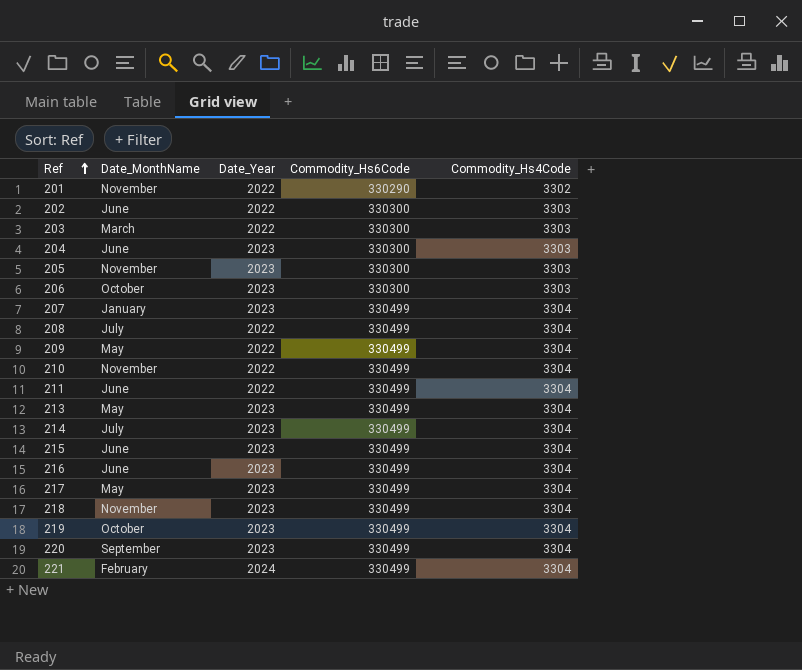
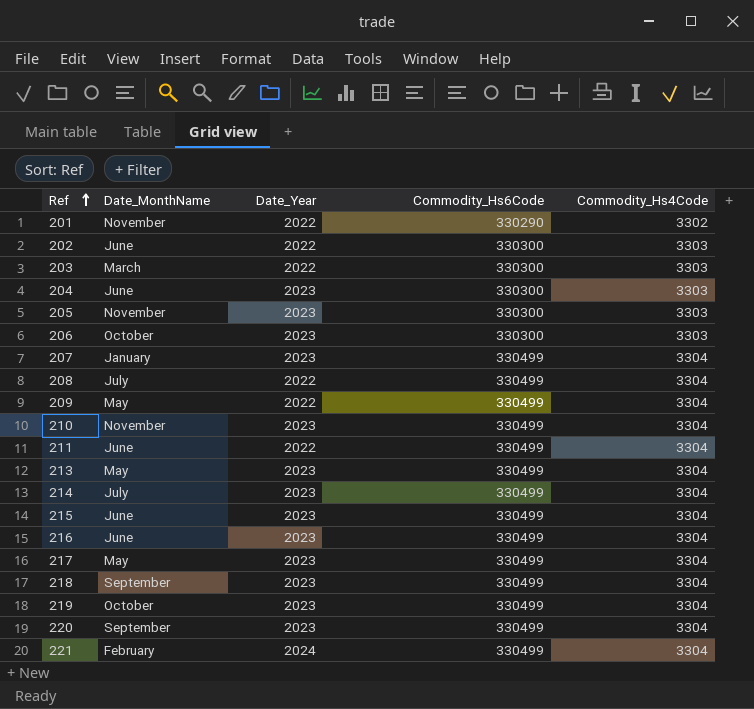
210 | Date_Year: 2022 -> 2023
218 | Date_MonthName: November -> September

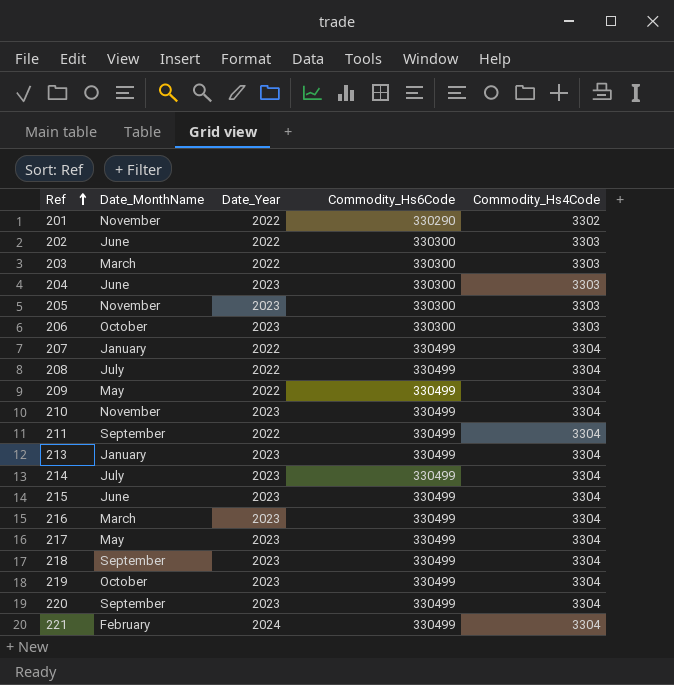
207 | Date_Year: 2023 -> 2022
211 | Date_MonthName: June -> September
213 | Date_MonthName: May -> January
216 | Date_MonthName: June -> March

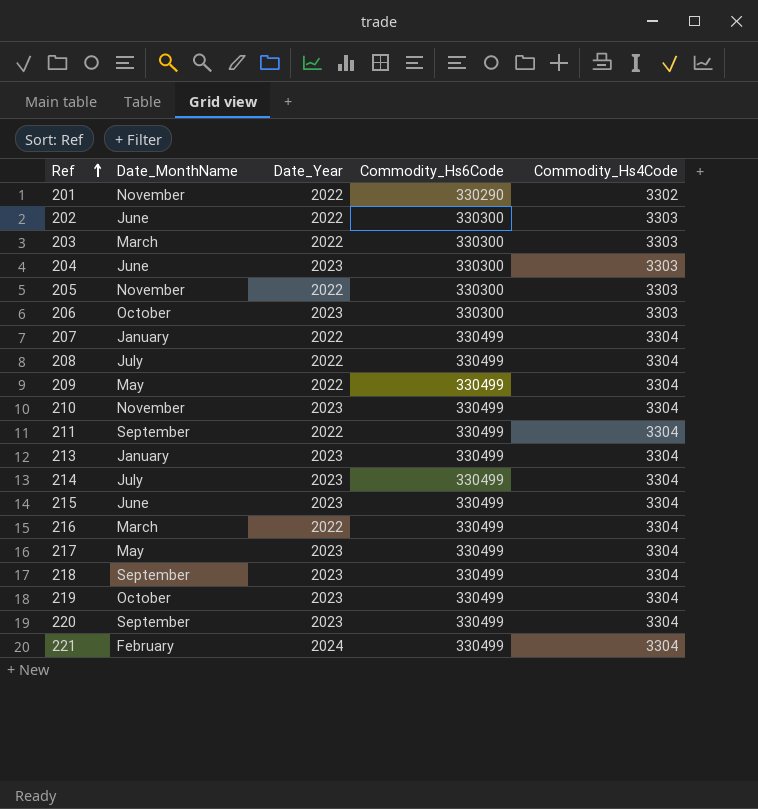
205 | Date_Year: 2023 -> 2022
216 | Date_Year: 2023 -> 2022

